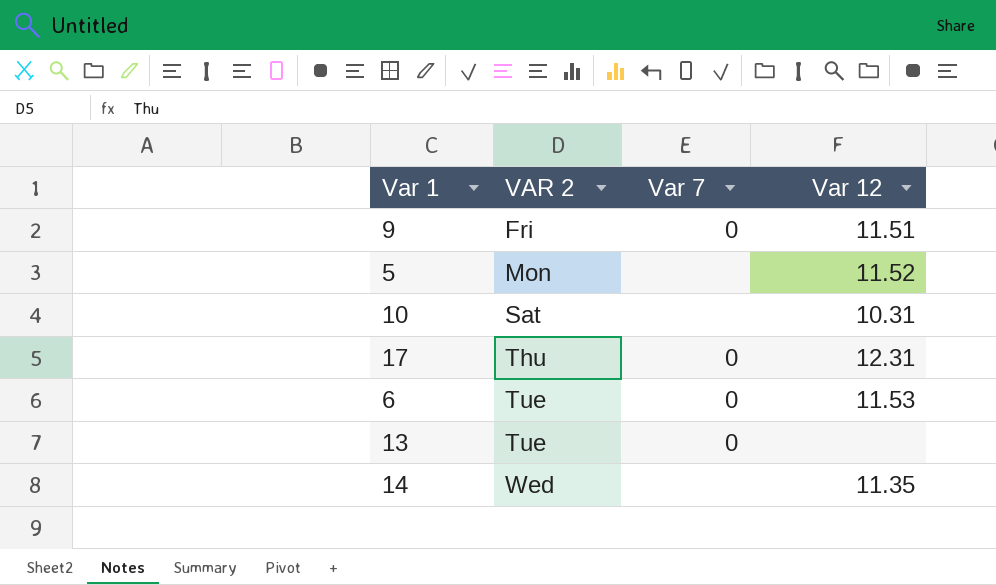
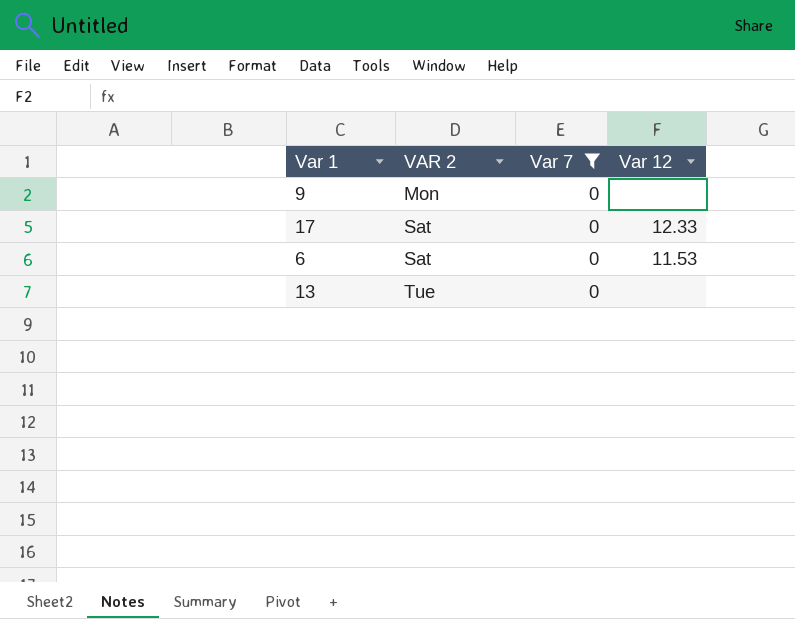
filter: none -> Var 7 = 0
9 | VAR 2: Fri -> Mon
9 | Var 12: 11.51 -> none
17 | VAR 2: Thu -> Sat
17 | Var 12: 12.31 -> 12.33
6 | VAR 2: Tue -> Sat

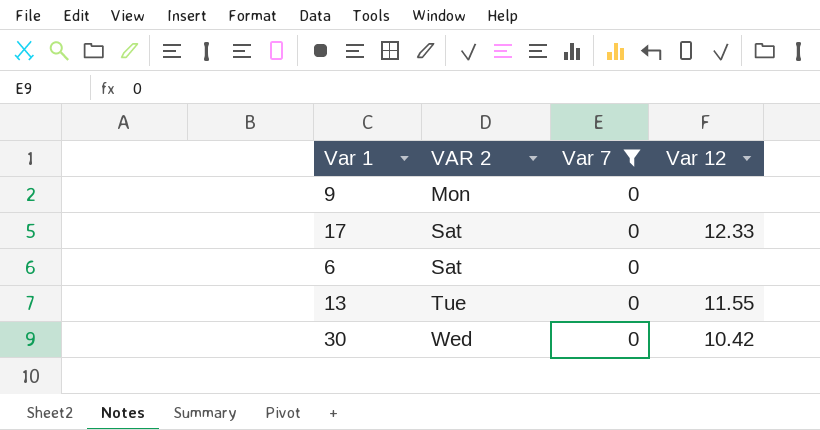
6 | Var 12: 11.53 -> none
13 | Var 12: none -> 11.55
row 30: none -> Wed | 0 | 10.42

